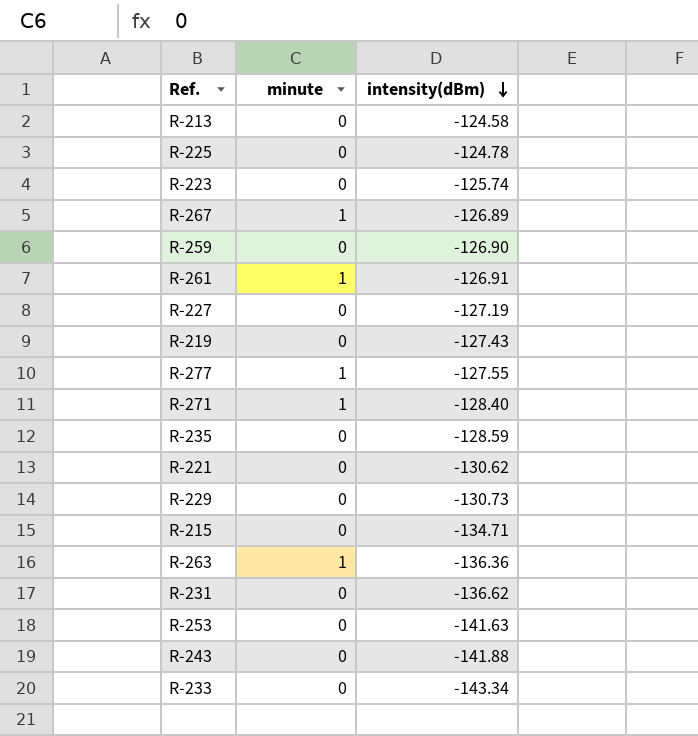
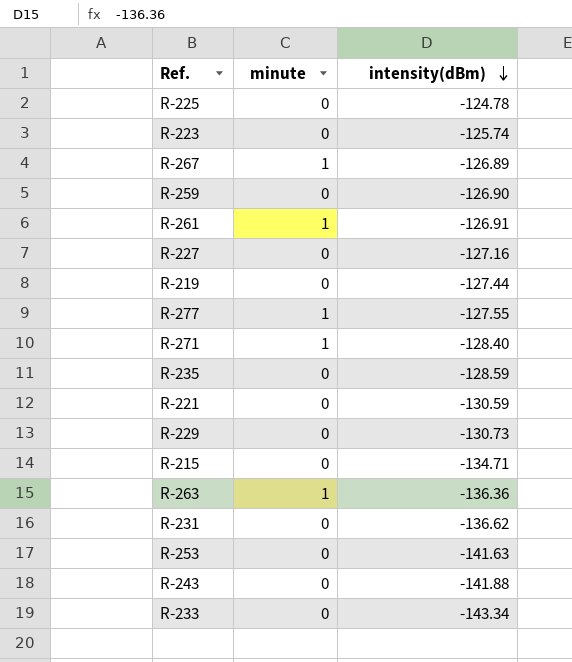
row R-213: 0 | -124.58 -> none
R-227 | intensity(dBm): -127.19 -> -127.16
R-219 | intensity(dBm): -127.43 -> -127.44
R-221 | intensity(dBm): -130.62 -> -130.59

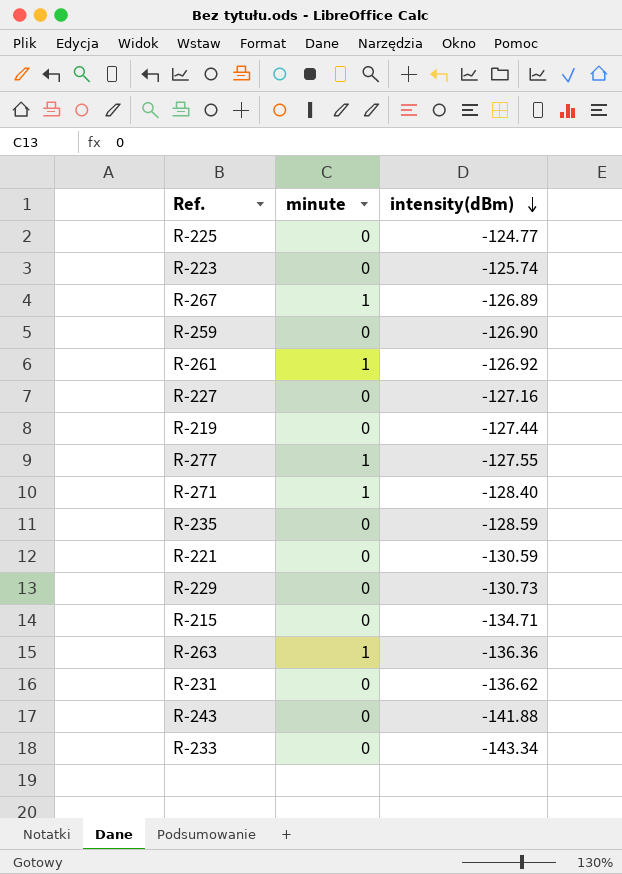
row R-253: 0 | -141.63 -> none
R-225 | intensity(dBm): -124.78 -> -124.77
R-261 | intensity(dBm): -126.91 -> -126.92

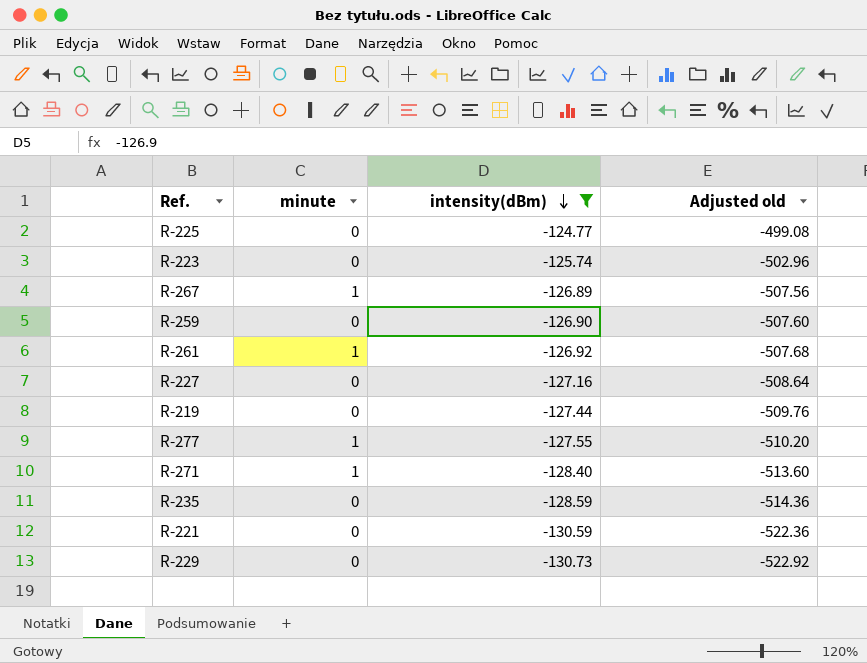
filter: none -> intensity(dBm) >= -130.73
column Adjusted old | formula: none -> [intensity(dBm)] * 4

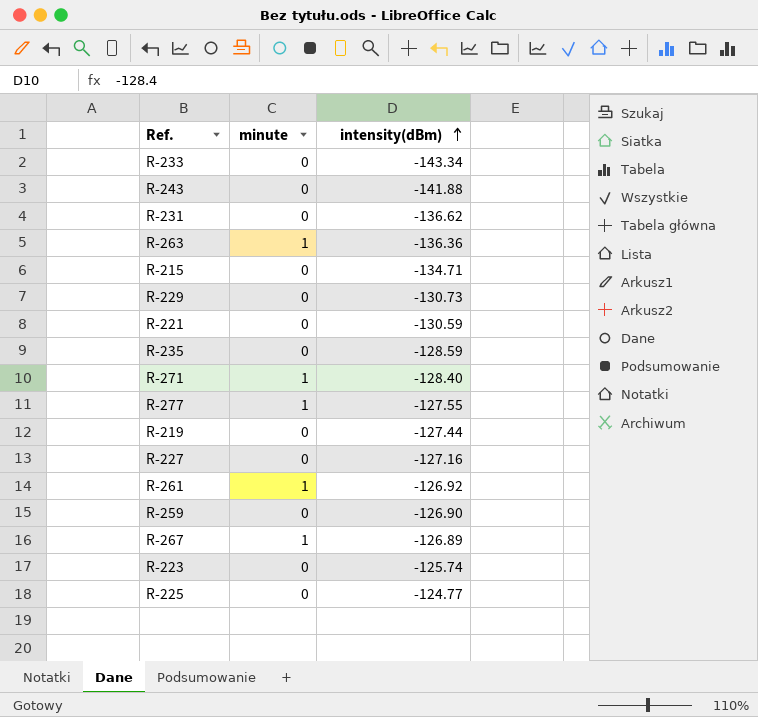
filter: intensity(dBm) >= -130.73 -> none
row order: intensity(dBm) descending -> intensity(dBm) ascending
column Adjusted old | formula: [intensity(dBm)] * 4 -> none

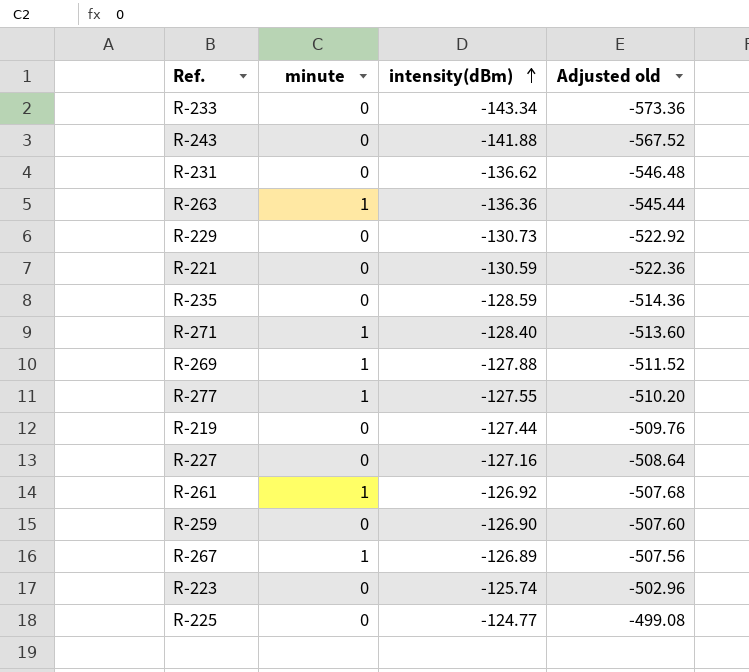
column Adjusted old | formula: none -> [intensity(dBm)] * 4
row R-215: 0 | -134.71 -> none
row R-269: none -> 1 | -127.88 | -511.52

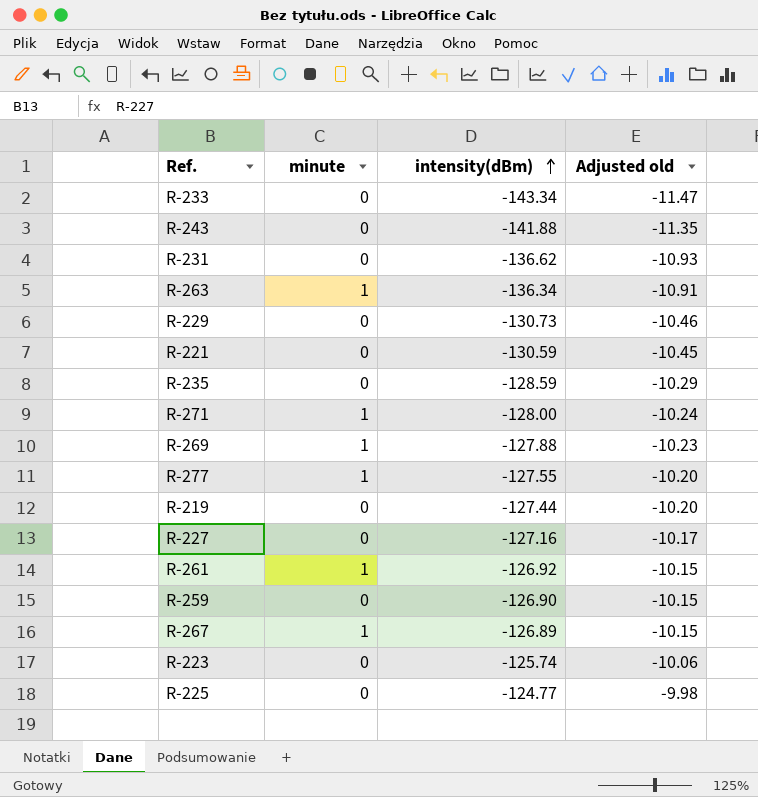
column Adjusted old | formula: [intensity(dBm)] * 4 -> [intensity(dBm)] * 0.08
R-263 | intensity(dBm): -136.36 -> -136.34
R-271 | intensity(dBm): -128.40 -> -128.00

